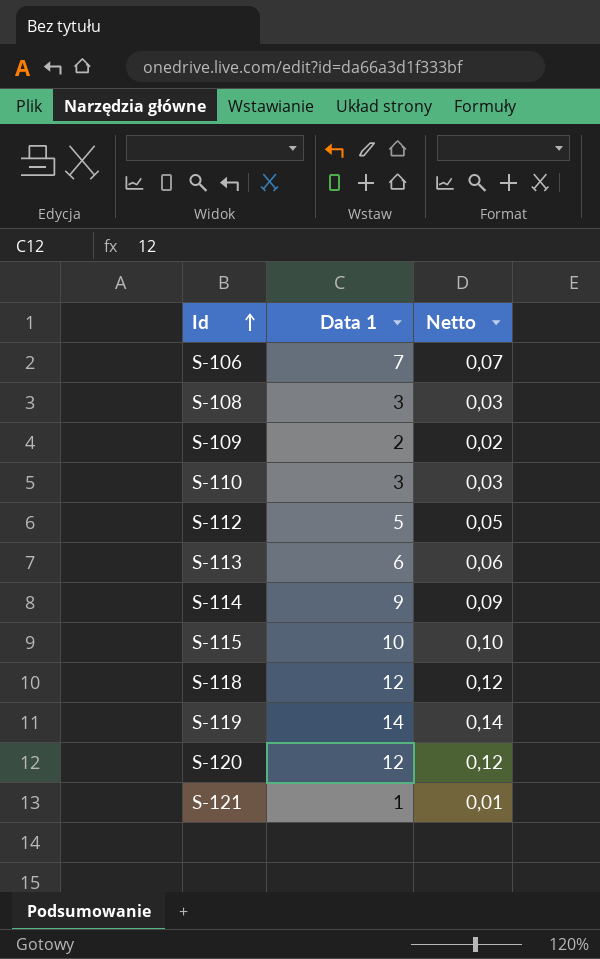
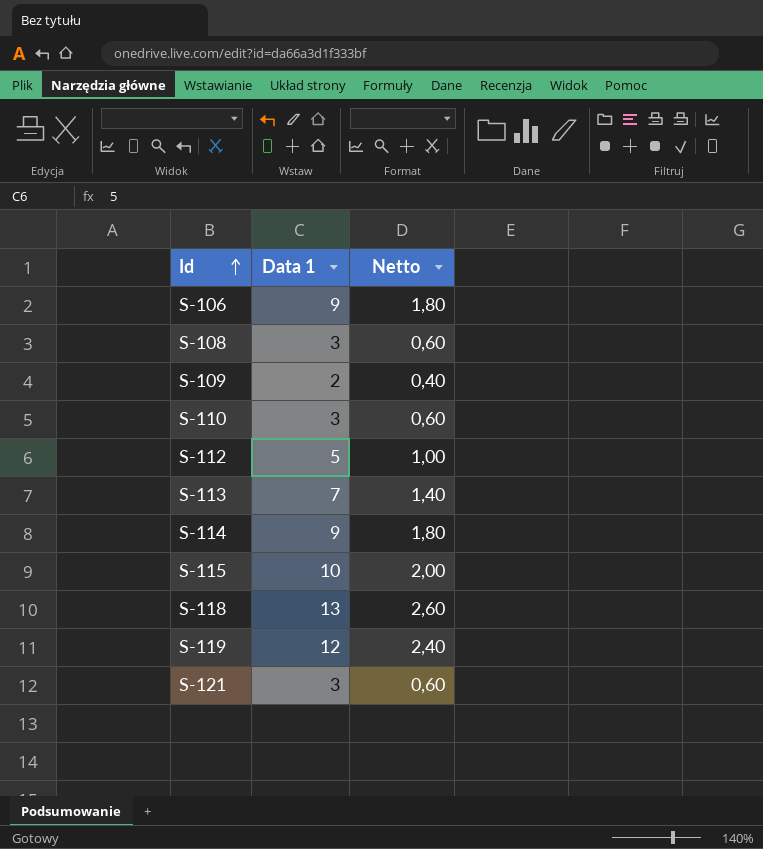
column Netto | formula: [Data 1] * 0,01 -> [Data 1] * 0,2
row S-120: 12 | 0,12 -> none
S-106 | Data 1: 7 -> 9
S-113 | Data 1: 6 -> 7
S-118 | Data 1: 12 -> 13
S-119 | Data 1: 14 -> 12
S-121 | Data 1: 1 -> 3

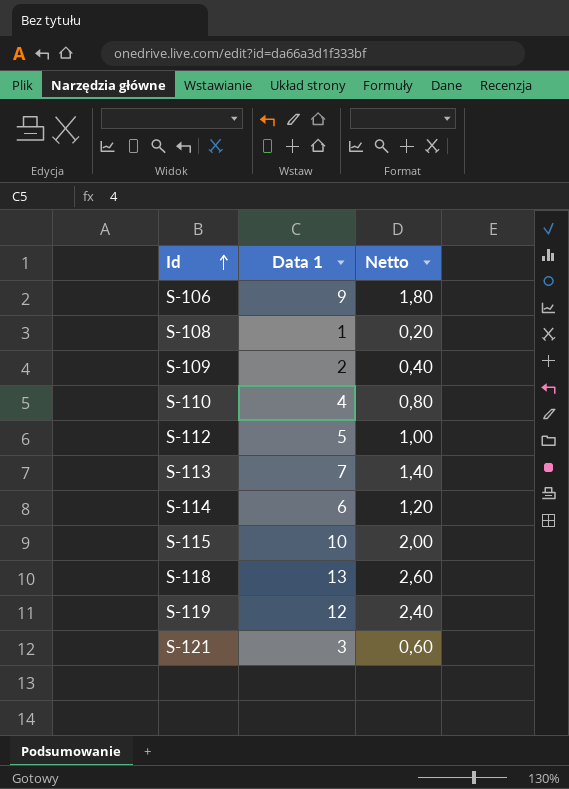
S-108 | Data 1: 3 -> 1
S-108 | Netto: 0,60 -> 0,20
S-110 | Data 1: 3 -> 4
S-110 | Netto: 0,60 -> 0,80
S-114 | Data 1: 9 -> 6
S-114 | Netto: 1,80 -> 1,20

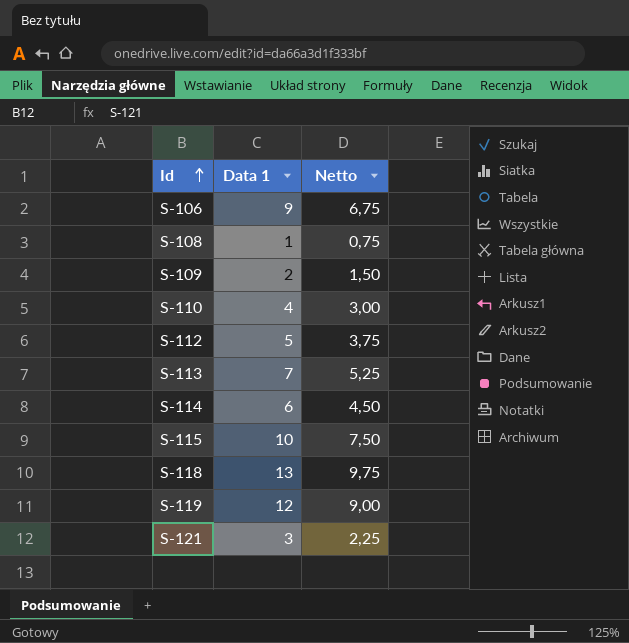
column Netto | formula: [Data 1] * 0,2 -> [Data 1] * 0,75

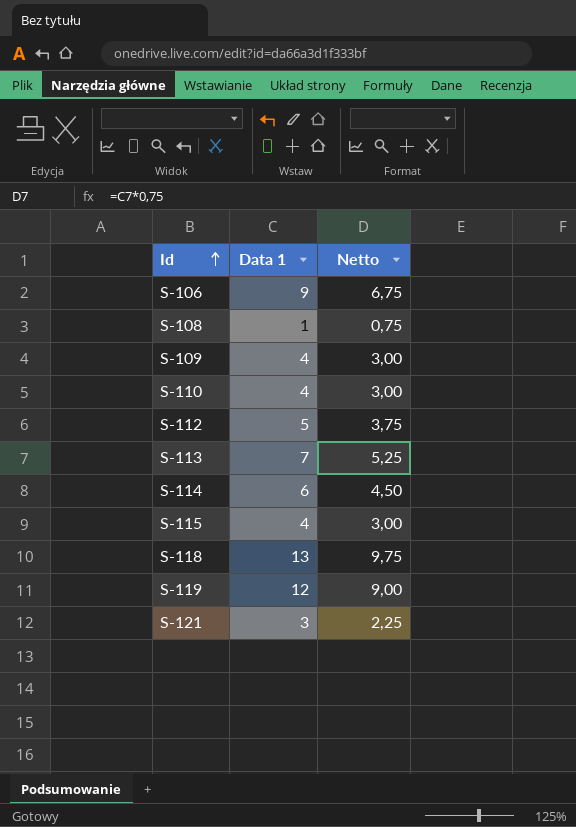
S-109 | Data 1: 2 -> 4
S-109 | Netto: 1,50 -> 3,00
S-115 | Data 1: 10 -> 4
S-115 | Netto: 7,50 -> 3,00

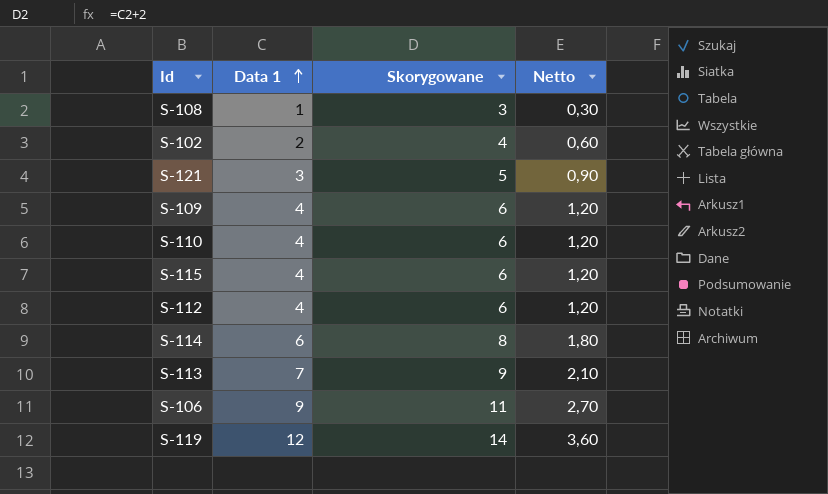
row order: Id ascending -> Data 1 ascending
column Skorygowane | formula: none -> [Data 1] + 2
column Netto | formula: [Data 1] * 0,75 -> [Data 1] * 0,3
row S-118: 13 | 9,75 -> none
row S-102: none -> 2 | 4 | 0,60
S-112 | Data 1: 5 -> 4

